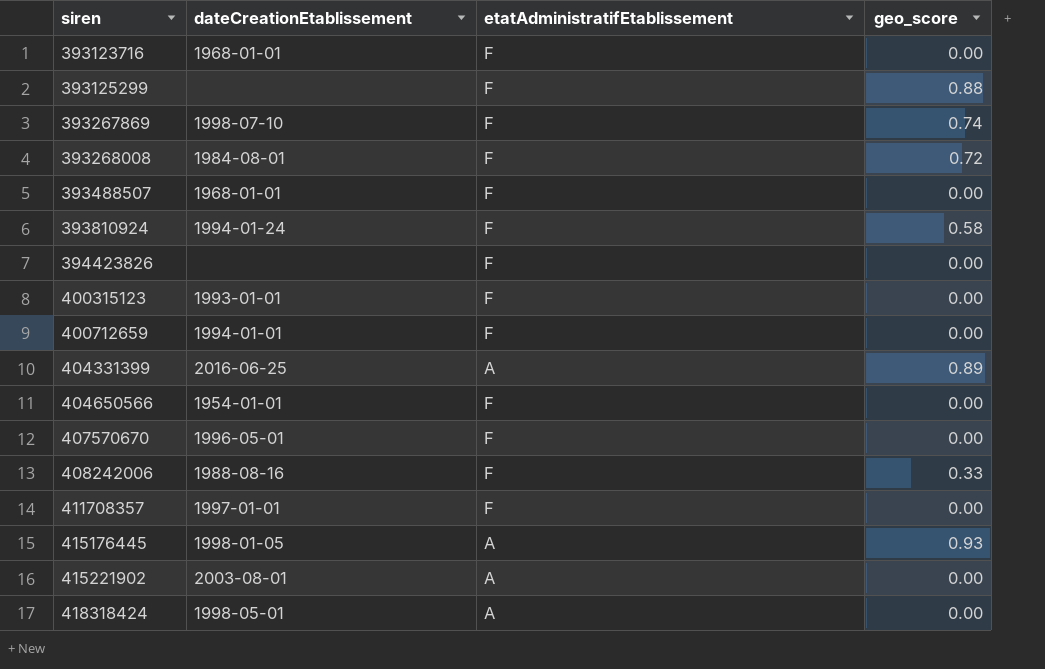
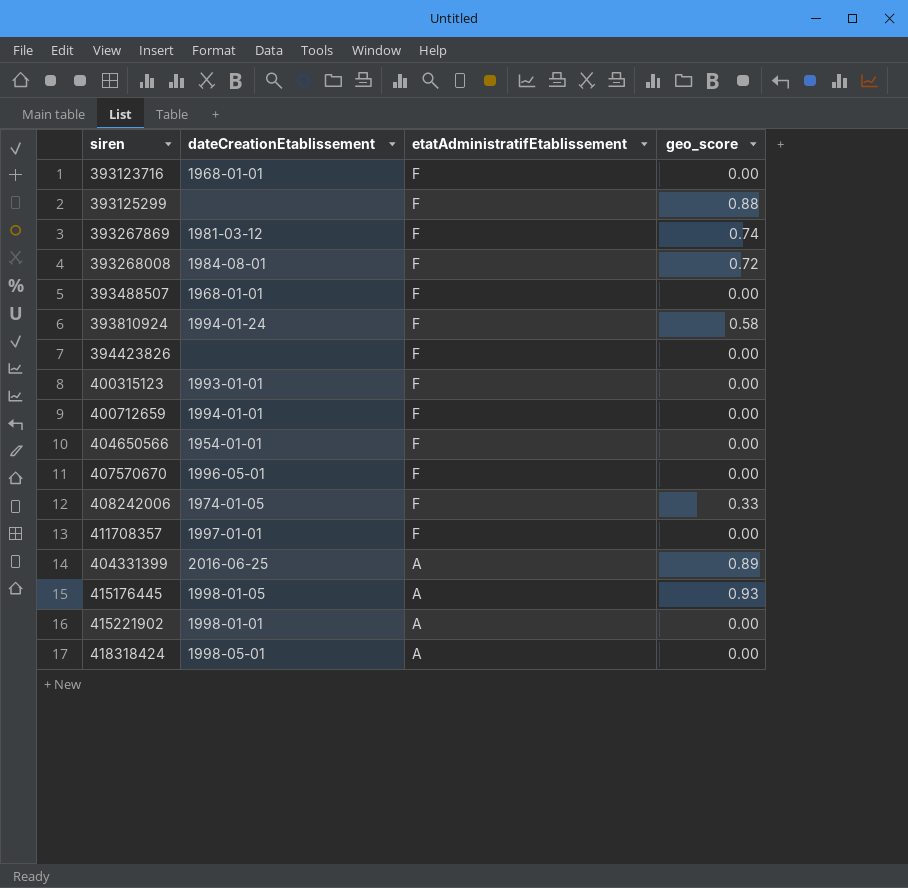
row order: siren ascending -> etatAdministratifEtablissement descending
393267869 | dateCreationEtablissement: 1998-07-10 -> 1981-03-12
408242006 | dateCreationEtablissement: 1988-08-16 -> 1974-01-05
415221902 | dateCreationEtablissement: 2003-08-01 -> 1998-01-01

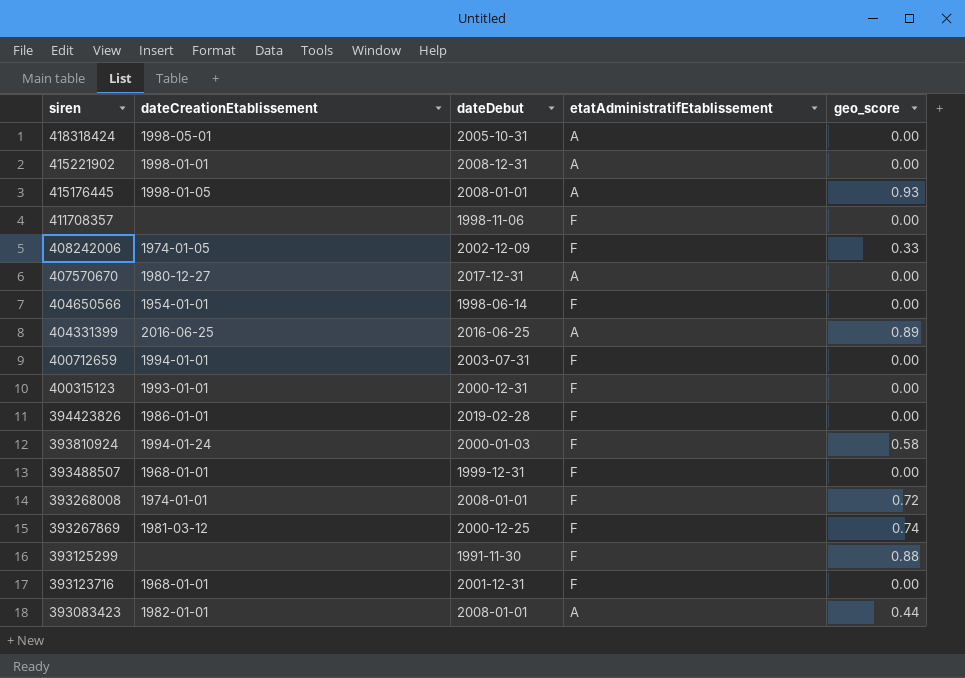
row order: etatAdministratifEtablissement descending -> siren descending
column dateDebut | position: none -> 3
411708357 | dateCreationEtablissement: 1997-01-01 -> none
407570670 | dateCreationEtablissement: 1996-05-01 -> 1980-12-27
407570670 | etatAdministratifEtablissement: F -> A
394423826 | dateCreationEtablissement: none -> 1986-01-01
393268008 | dateCreationEtablissement: 1984-08-01 -> 1974-01-01
row 393083423: none -> 1982-01-01 | 2008-01-01 | A | 0.44

